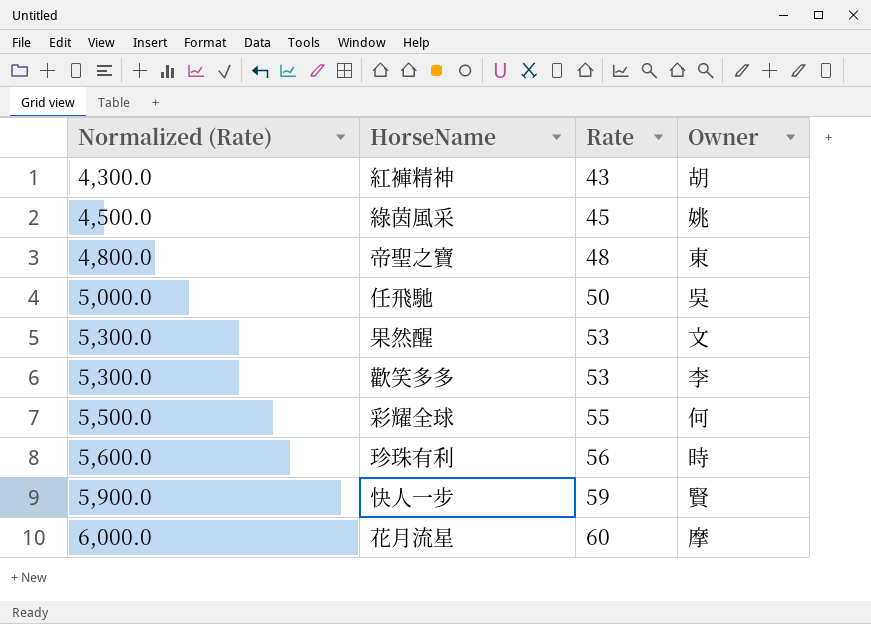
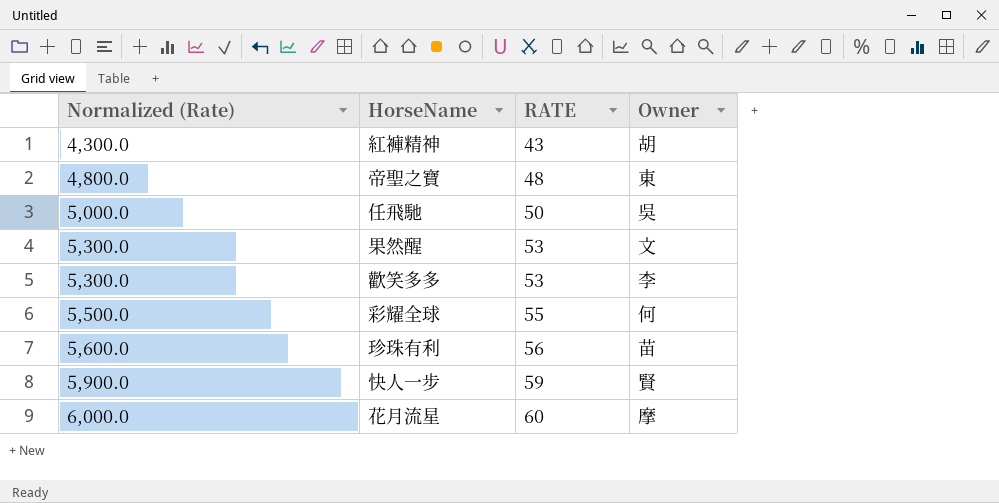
column name: Rate -> RATE
row 綠茵風采: 4,500.0 | 45 | 姚 -> none
珍珠有利 | Owner: 時 -> 苗

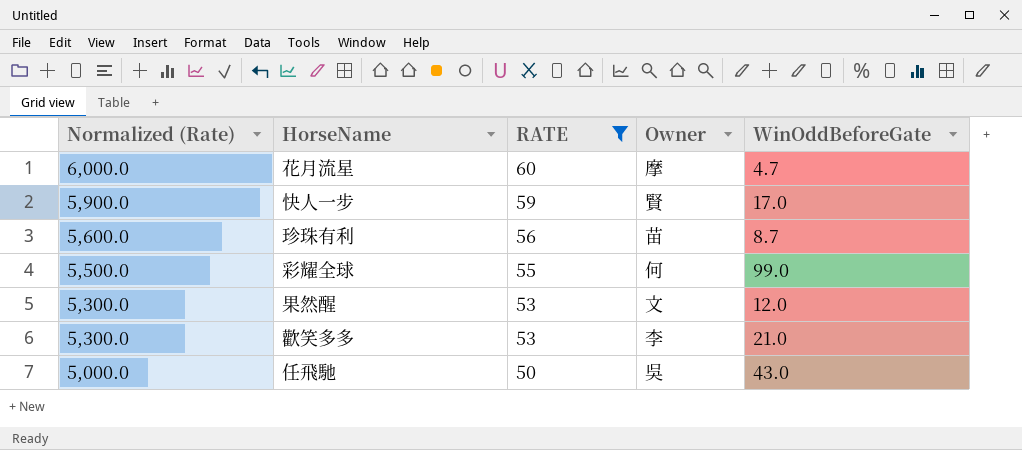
filter: none -> RATE >= 50
row order: Normalized (Rate) ascending -> Normalized (Rate) descending
column WinOddBeforeGate | position: none -> 5

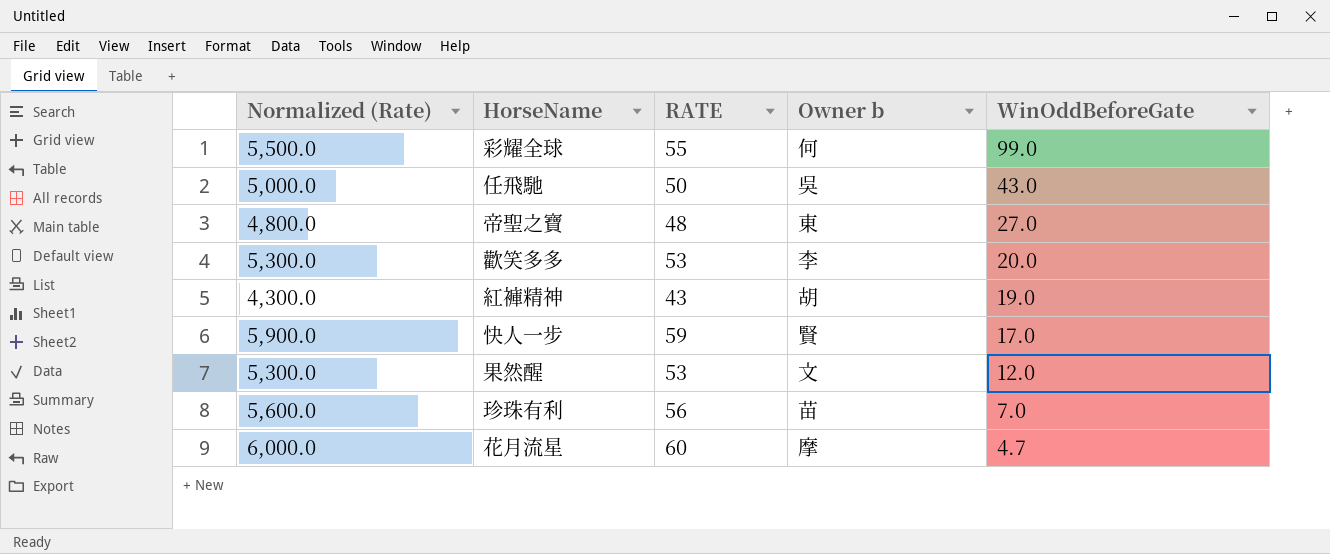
filter: RATE >= 50 -> none
row order: Normalized (Rate) descending -> WinOddBeforeGate descending
column name: Owner -> Owner b
歡笑多多 | WinOddBeforeGate: 21.0 -> 20.0
珍珠有利 | WinOddBeforeGate: 8.7 -> 7.0

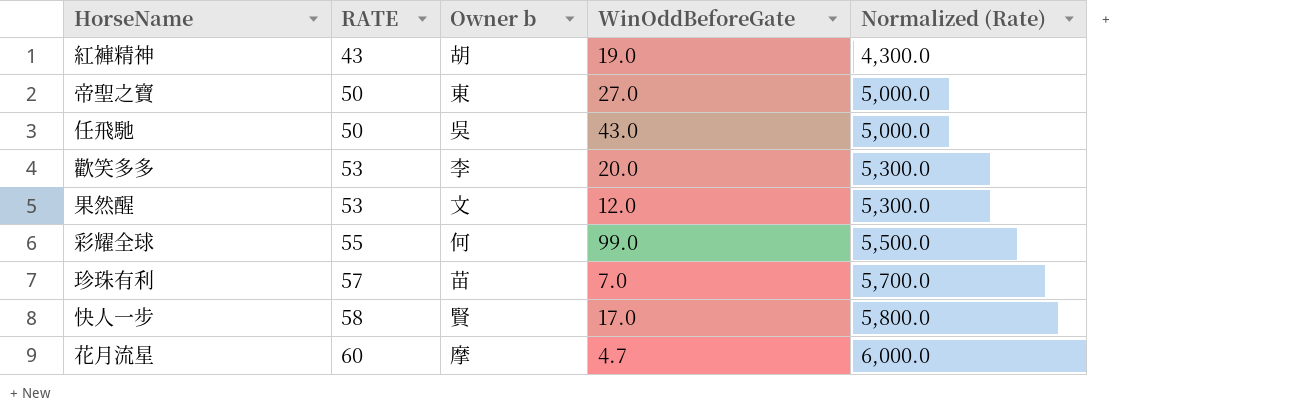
row order: WinOddBeforeGate descending -> RATE ascending
column Normalized (Rate) | position: 1 -> 5
帝聖之寶 | RATE: 48 -> 50
帝聖之寶 | Normalized (Rate): 4,800.0 -> 5,000.0
珍珠有利 | RATE: 56 -> 57
珍珠有利 | Normalized (Rate): 5,600.0 -> 5,700.0
快人一步 | RATE: 59 -> 58
快人一步 | Normalized (Rate): 5,900.0 -> 5,800.0

